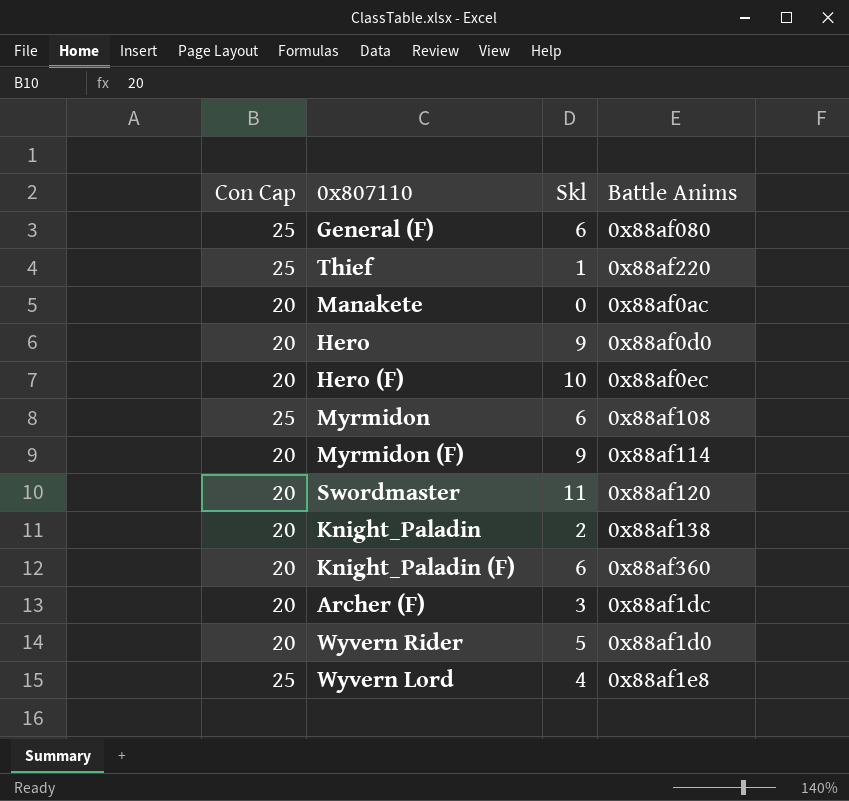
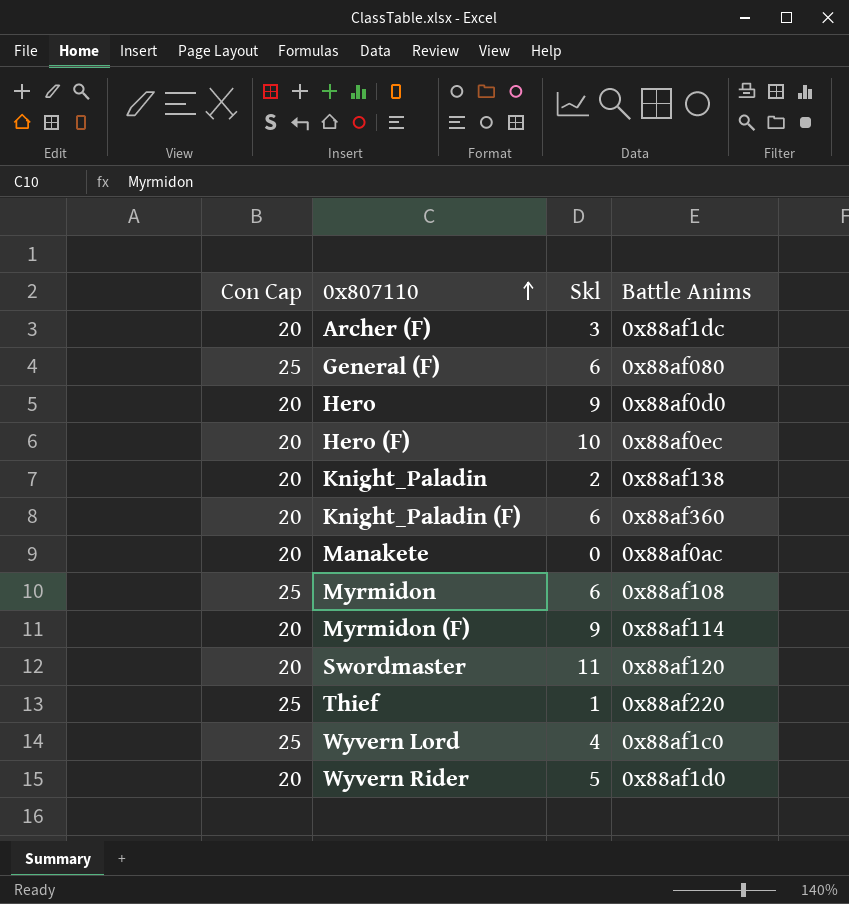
row order: none -> 0x807110 ascending
Wyvern Lord | Battle Anims: 0x88af1e8 -> 0x88af1c0

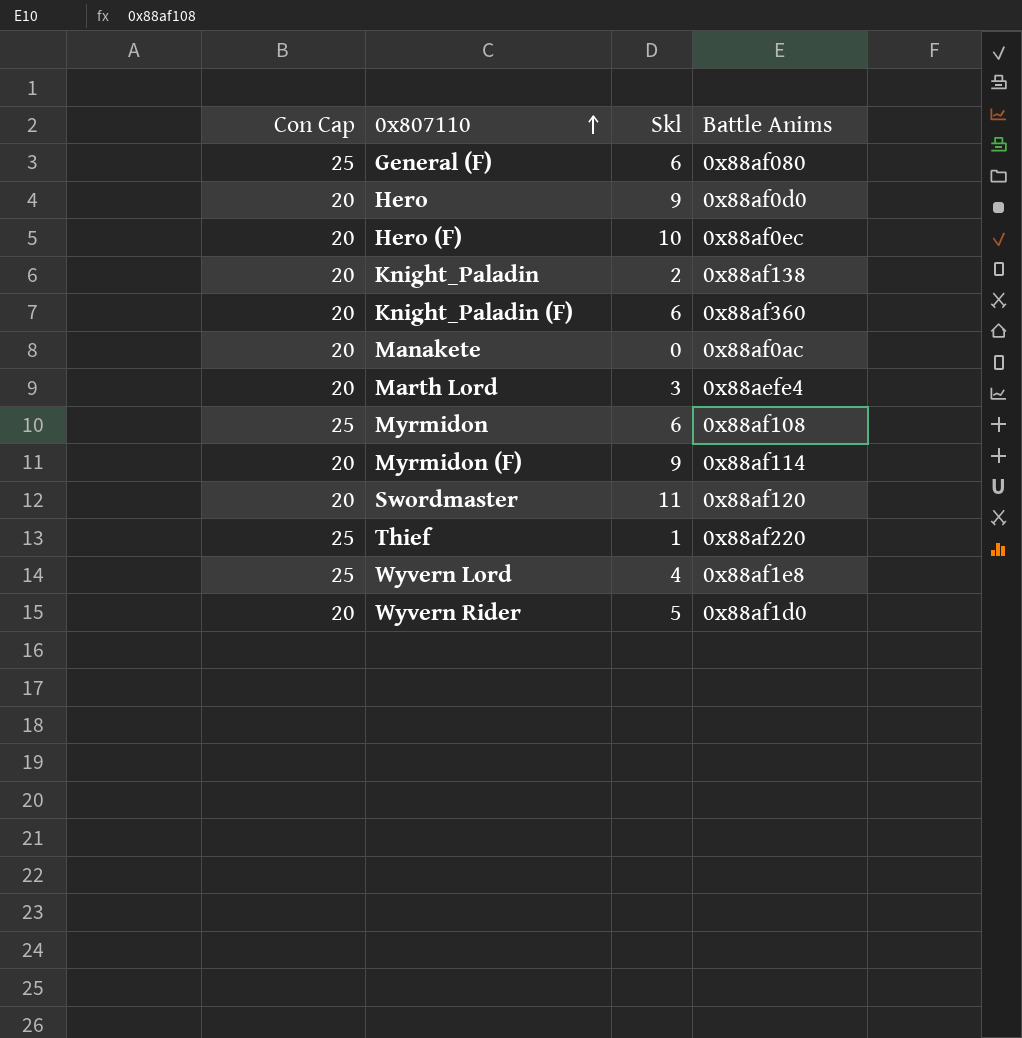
row Archer (F): 20 | 3 | 0x88af1dc -> none
row Marth Lord: none -> 20 | 3 | 0x88aefe4
Wyvern Lord | Battle Anims: 0x88af1c0 -> 0x88af1e8

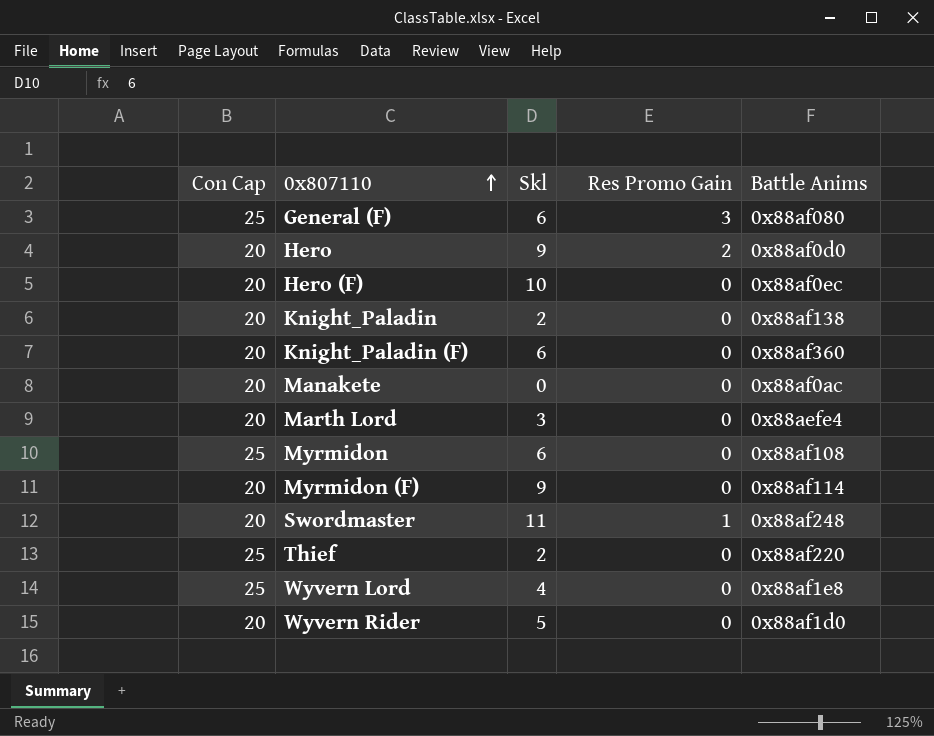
column Res Promo Gain | position: none -> 4
Swordmaster | Battle Anims: 0x88af120 -> 0x88af248
Thief | Skl: 1 -> 2

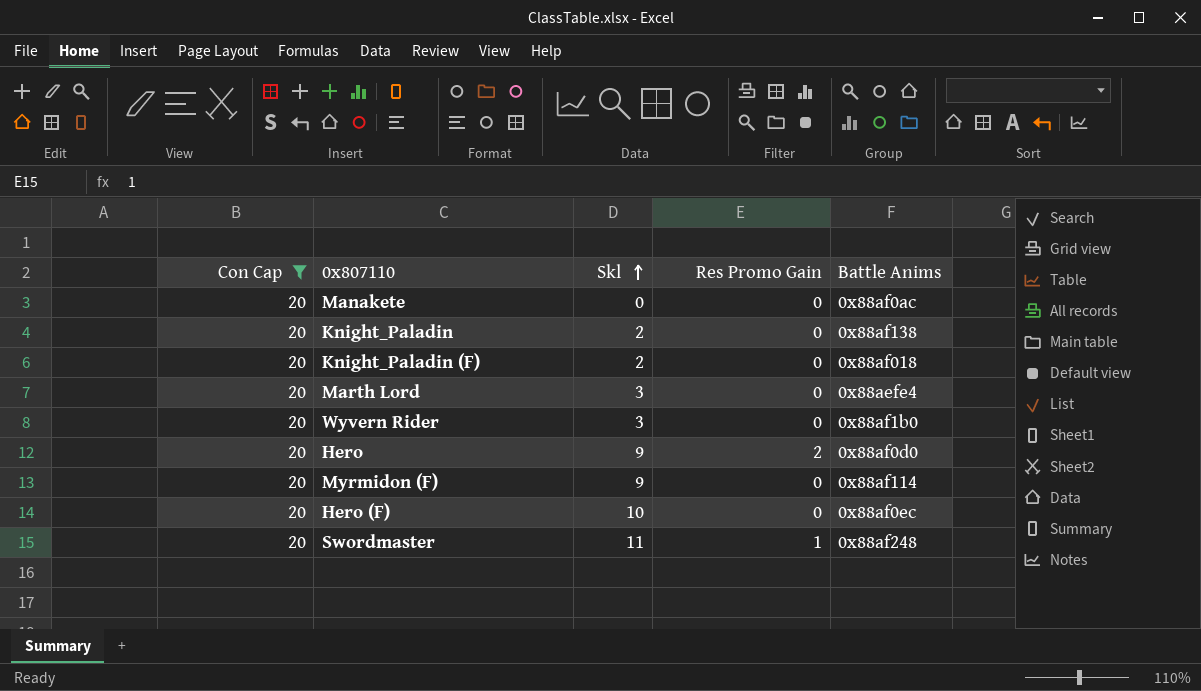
filter: none -> Con Cap = 20
row order: 0x807110 ascending -> Skl ascending
Knight_Paladin (F) | Skl: 6 -> 2
Knight_Paladin (F) | Battle Anims: 0x88af360 -> 0x88af018
Wyvern Rider | Skl: 5 -> 3
Wyvern Rider | Battle Anims: 0x88af1d0 -> 0x88af1b0

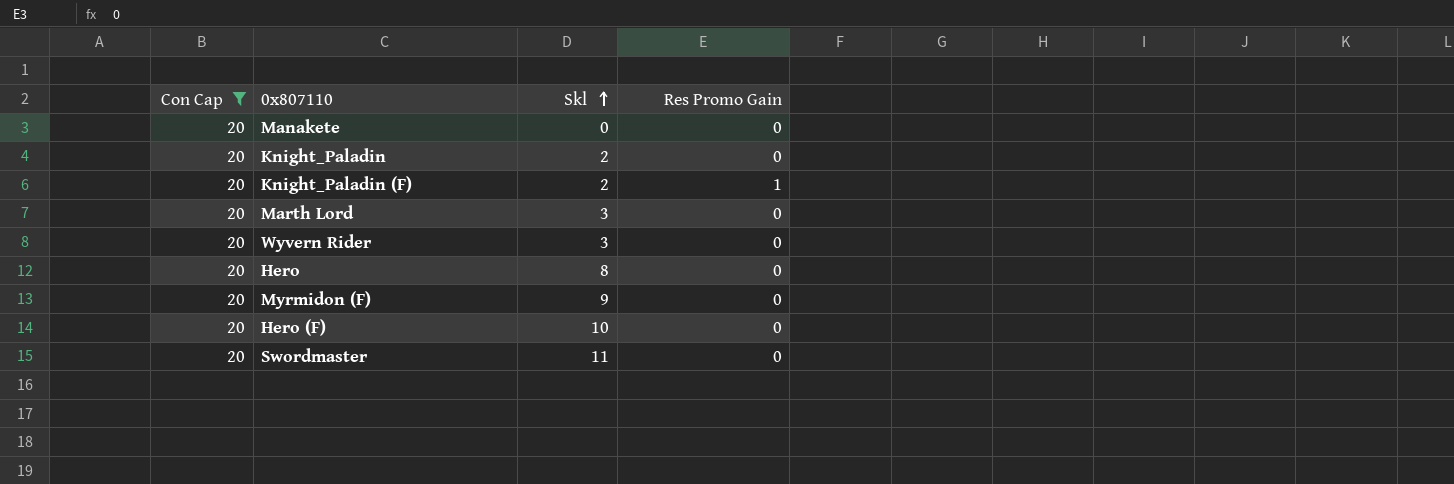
column Battle Anims | position: 5 -> none
Knight_Paladin (F) | Res Promo Gain: 0 -> 1
Hero | Skl: 9 -> 8
Hero | Res Promo Gain: 2 -> 0
Swordmaster | Res Promo Gain: 1 -> 0

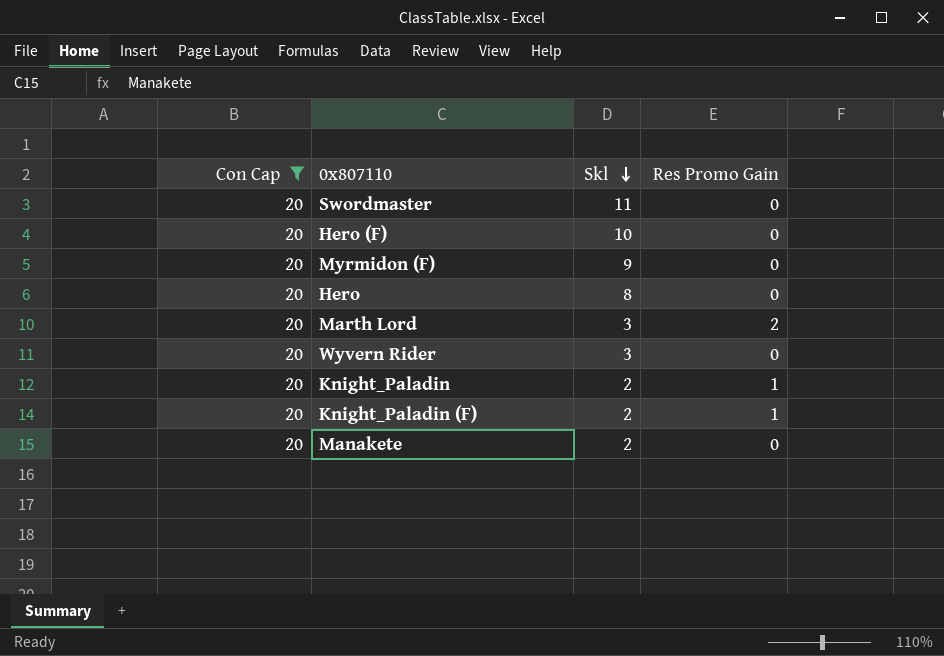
row order: Skl ascending -> Skl descending
Marth Lord | Res Promo Gain: 0 -> 2
Knight_Paladin | Res Promo Gain: 0 -> 1
Manakete | Skl: 0 -> 2

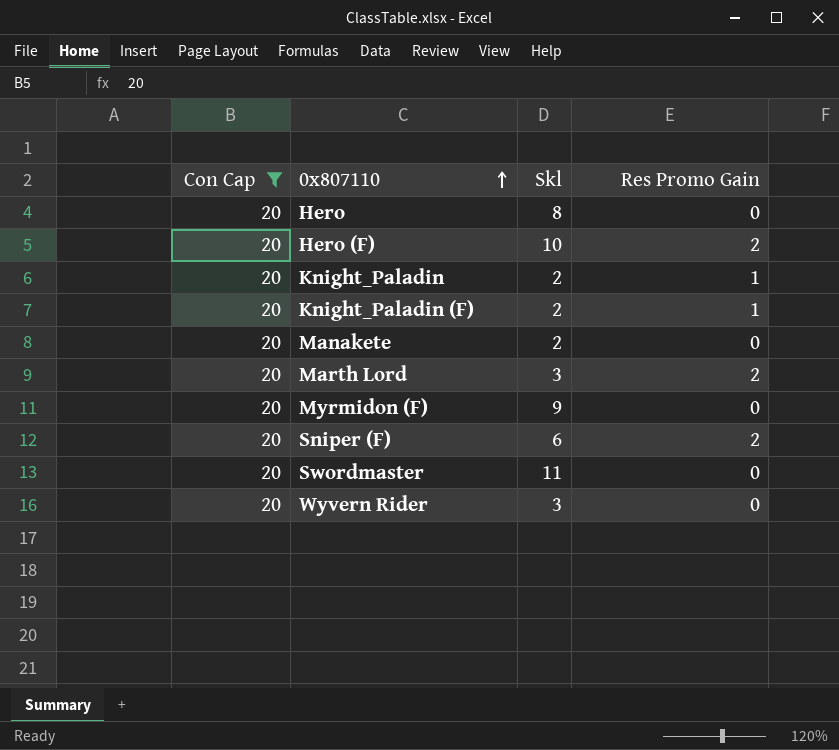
row order: Skl descending -> 0x807110 ascending
Hero (F) | Res Promo Gain: 0 -> 2
row Sniper (F): none -> 20 | 6 | 2

